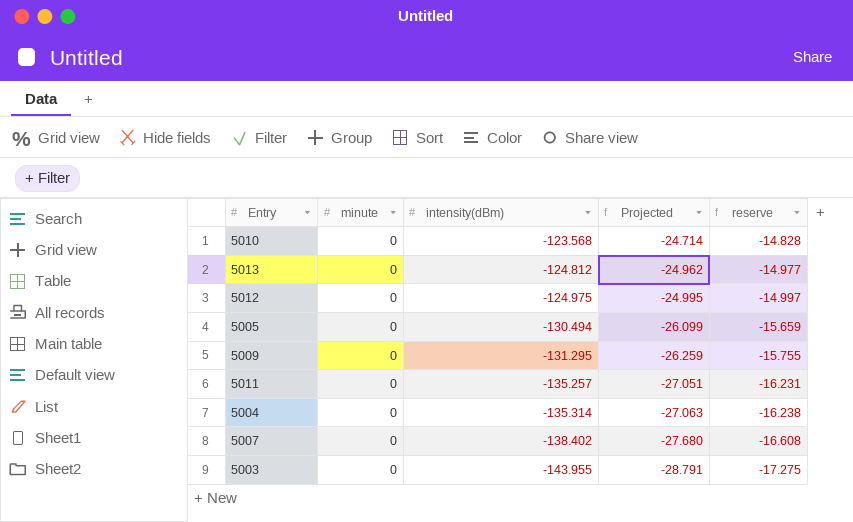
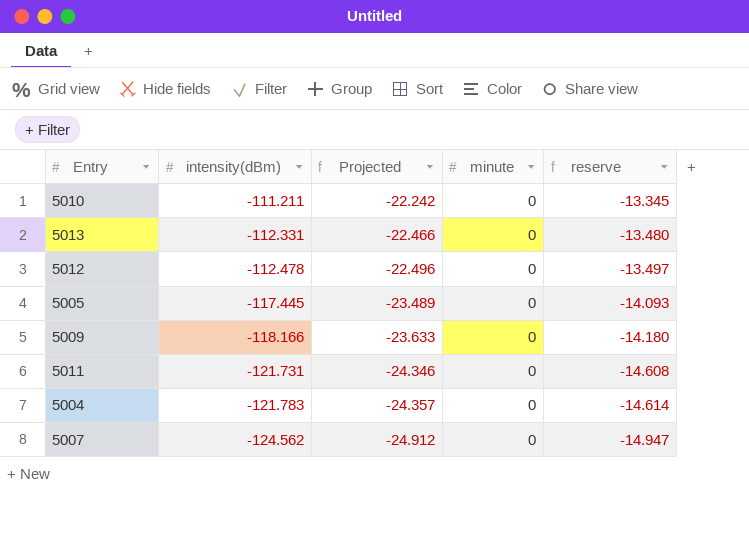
column minute | position: 2 -> 4
row 5003: 0 | -143.955 | -28.791 | -17.275 -> none
5010 | intensity(dBm): -123.568 -> -111.211
5010 | Projected: -24.714 -> -22.242
5010 | reserve: -14.828 -> -13.345
5013 | intensity(dBm): -124.812 -> -112.331
5013 | Projected: -24.962 -> -22.466
5013 | reserve: -14.977 -> -13.480
5012 | intensity(dBm): -124.975 -> -112.478
5012 | Projected: -24.995 -> -22.496
5012 | reserve: -14.997 -> -13.497
5005 | intensity(dBm): -130.494 -> -117.445
5005 | Projected: -26.099 -> -23.489
5005 | reserve: -15.659 -> -14.093
5009 | intensity(dBm): -131.295 -> -118.166
5009 | Projected: -26.259 -> -23.633
5009 | reserve: -15.755 -> -14.180
5011 | intensity(dBm): -135.257 -> -121.731
5011 | Projected: -27.051 -> -24.346
5011 | reserve: -16.231 -> -14.608
5004 | intensity(dBm): -135.314 -> -121.783
5004 | Projected: -27.063 -> -24.357
5004 | reserve: -16.238 -> -14.614
5007 | intensity(dBm): -138.402 -> -124.562
5007 | Projected: -27.680 -> -24.912
5007 | reserve: -16.608 -> -14.947

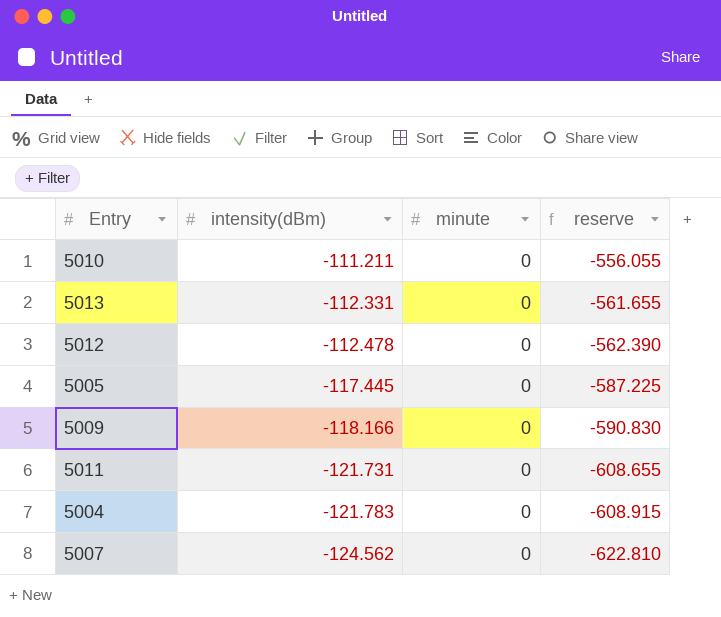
column Projected | formula: [intensity(dBm)] * 0.2 -> none
column reserve | formula: [intensity(dBm)] * 0.12 -> [intensity(dBm)] * 5

